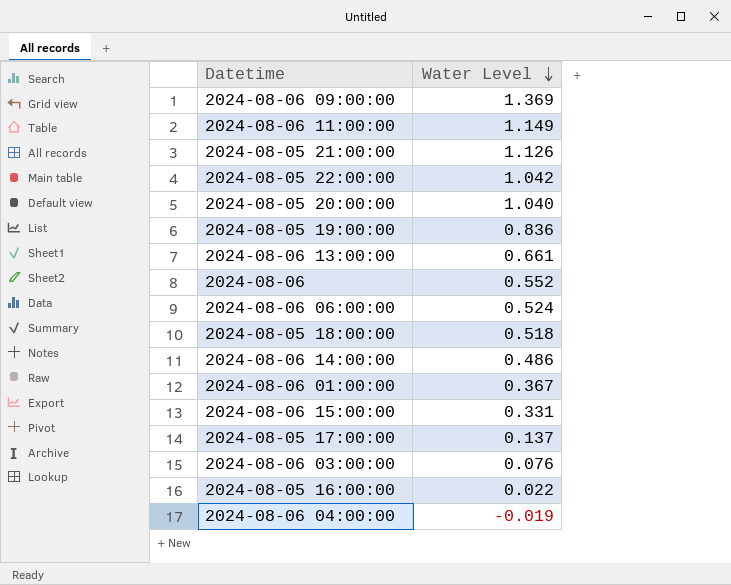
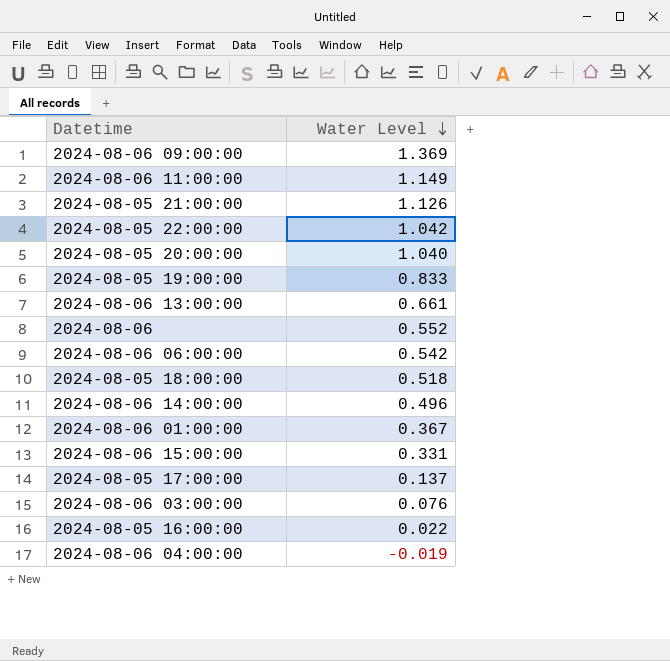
2024-08-05 19:00:00 | Water Level: 0.836 -> 0.833
2024-08-06 06:00:00 | Water Level: 0.524 -> 0.542
2024-08-06 14:00:00 | Water Level: 0.486 -> 0.496

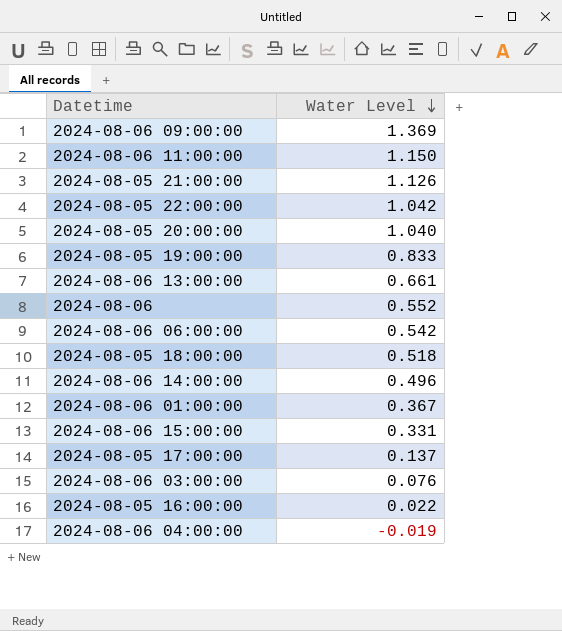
2024-08-06 11:00:00 | Water Level: 1.149 -> 1.150

